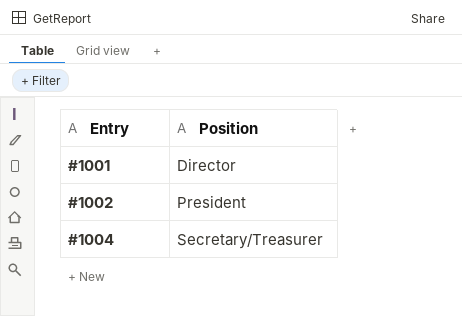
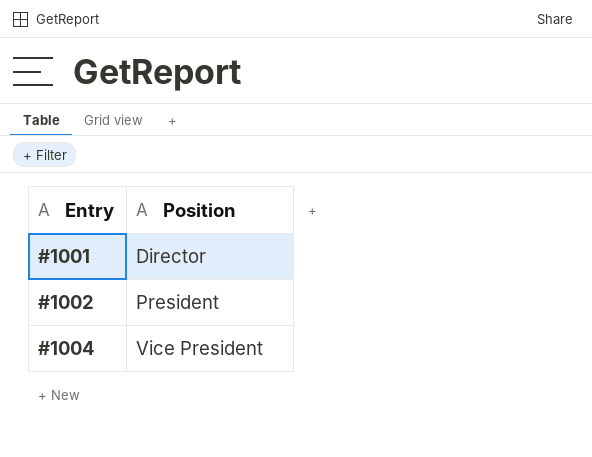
#1004 | Position: Secretary/Treasurer -> Vice President

